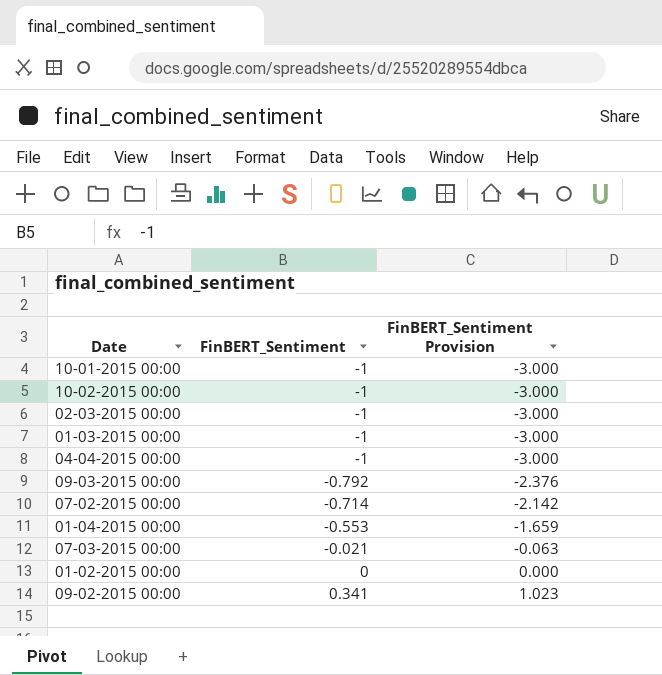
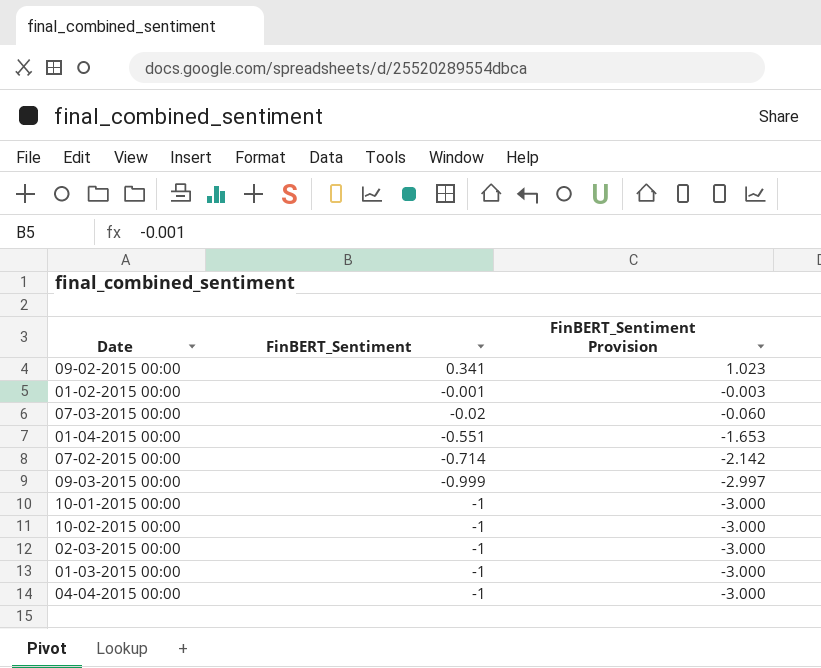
row order: FinBERT_Sentiment ascending -> FinBERT_Sentiment descending
01-02-2015 00:00 | FinBERT_Sentiment: 0 -> -0.001
01-02-2015 00:00 | FinBERT_Sentiment Provision: 0.000 -> -0.003
07-03-2015 00:00 | FinBERT_Sentiment: -0.021 -> -0.02
07-03-2015 00:00 | FinBERT_Sentiment Provision: -0.063 -> -0.060
01-04-2015 00:00 | FinBERT_Sentiment: -0.553 -> -0.551
01-04-2015 00:00 | FinBERT_Sentiment Provision: -1.659 -> -1.653
09-03-2015 00:00 | FinBERT_Sentiment: -0.792 -> -0.999
09-03-2015 00:00 | FinBERT_Sentiment Provision: -2.376 -> -2.997

